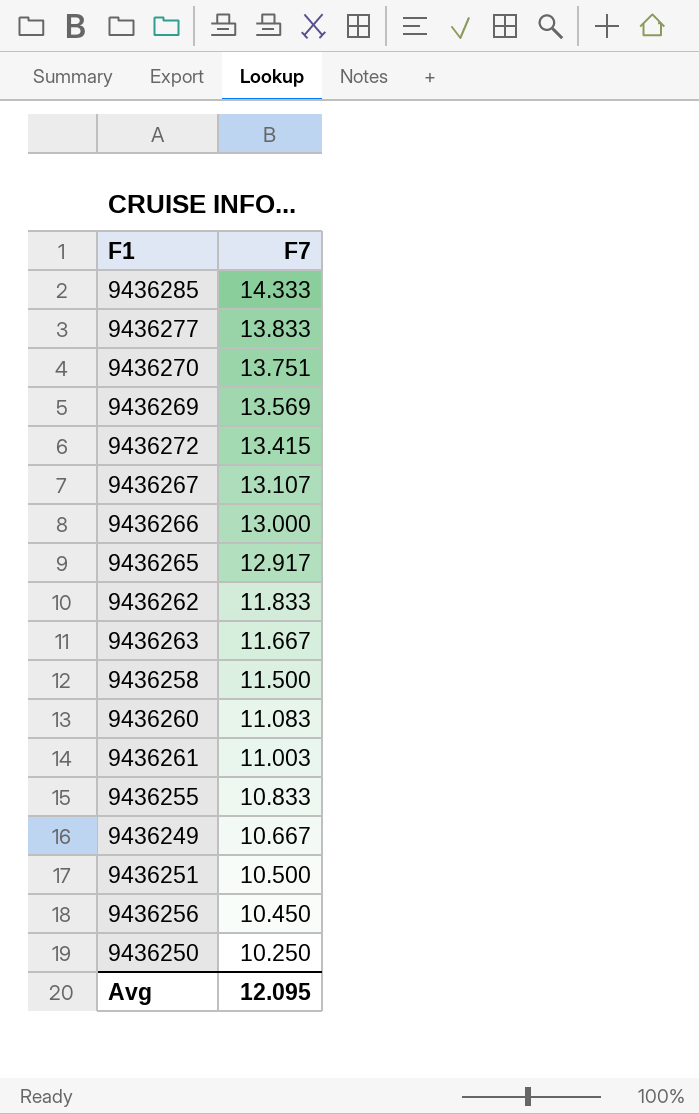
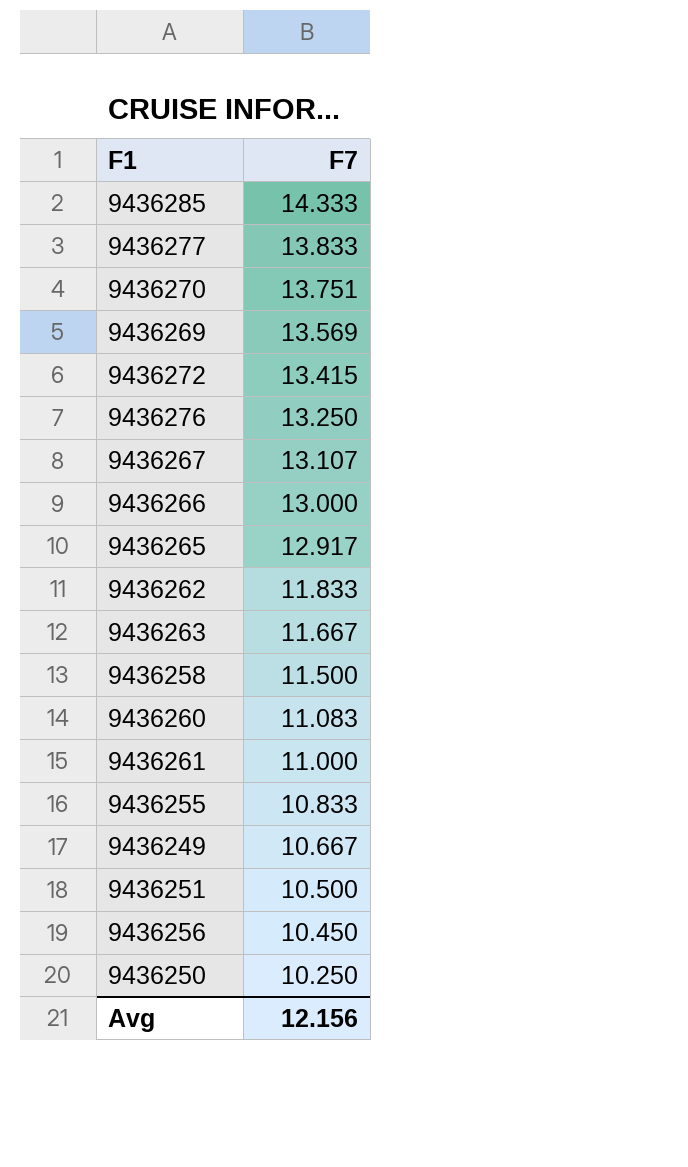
row 9436276: none -> 13.250
9436261 | F7: 11.003 -> 11.000
Avg | F7: 12.095 -> 12.156

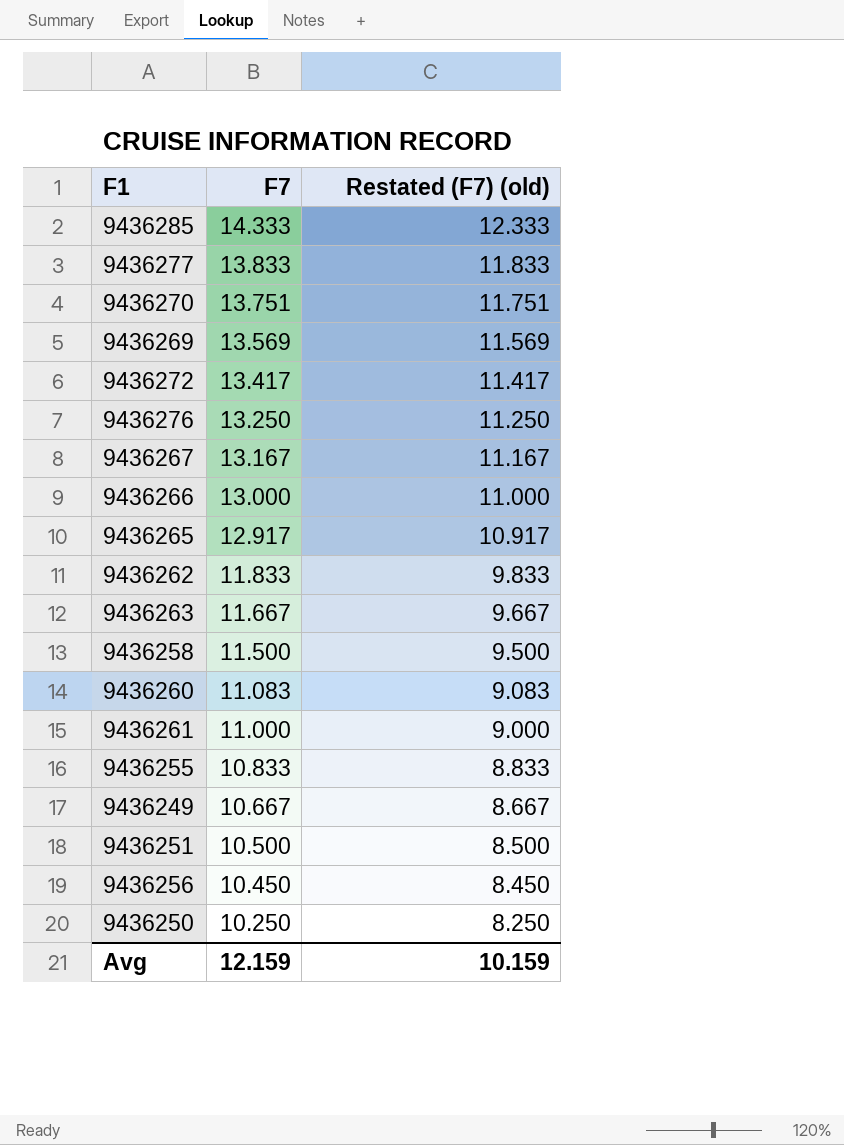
column Restated (F7) (old) | formula: none -> [F7] - 2
9436272 | F7: 13.415 -> 13.417
9436267 | F7: 13.107 -> 13.167
Avg | F7: 12.156 -> 12.159

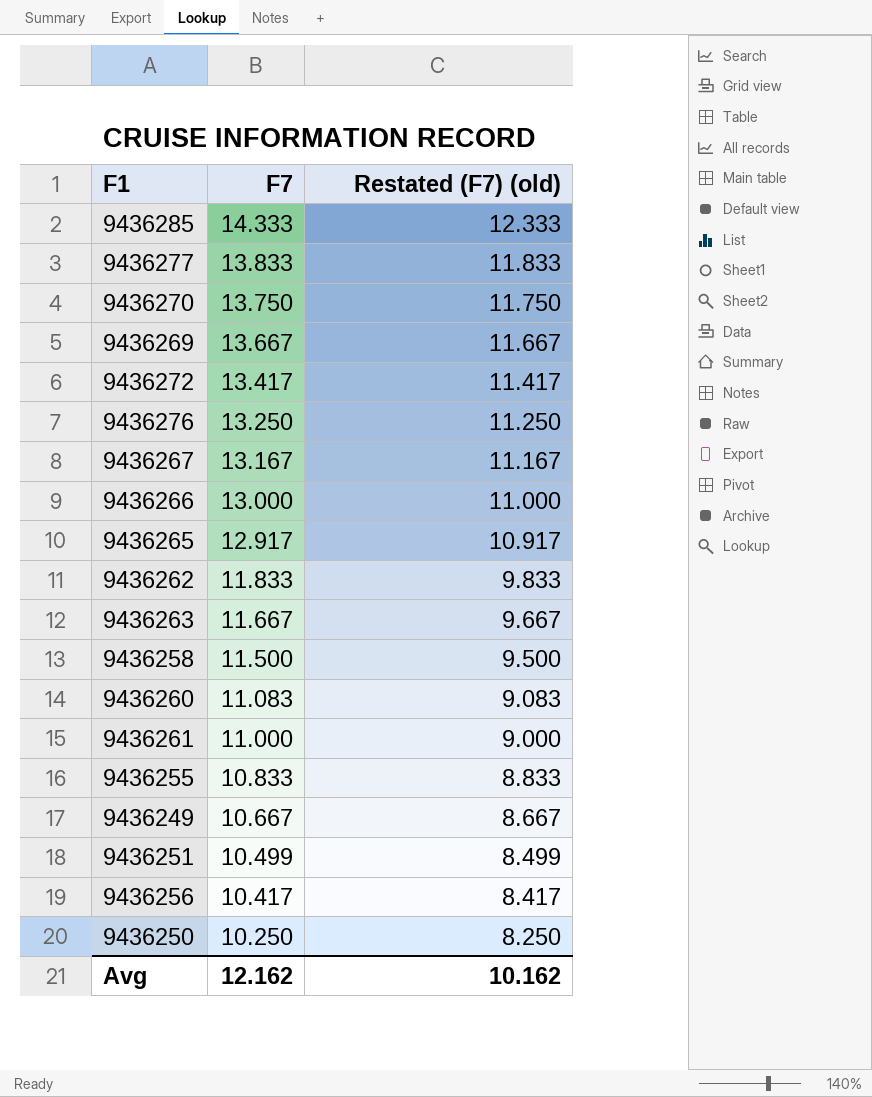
9436270 | F7: 13.751 -> 13.750
9436270 | Restated (F7) (old): 11.751 -> 11.750
9436269 | F7: 13.569 -> 13.667
9436269 | Restated (F7) (old): 11.569 -> 11.667
9436251 | F7: 10.500 -> 10.499
9436251 | Restated (F7) (old): 8.500 -> 8.499
9436256 | F7: 10.450 -> 10.417
9436256 | Restated (F7) (old): 8.450 -> 8.417
Avg | F7: 12.159 -> 12.162
Avg | Restated (F7) (old): 10.159 -> 10.162

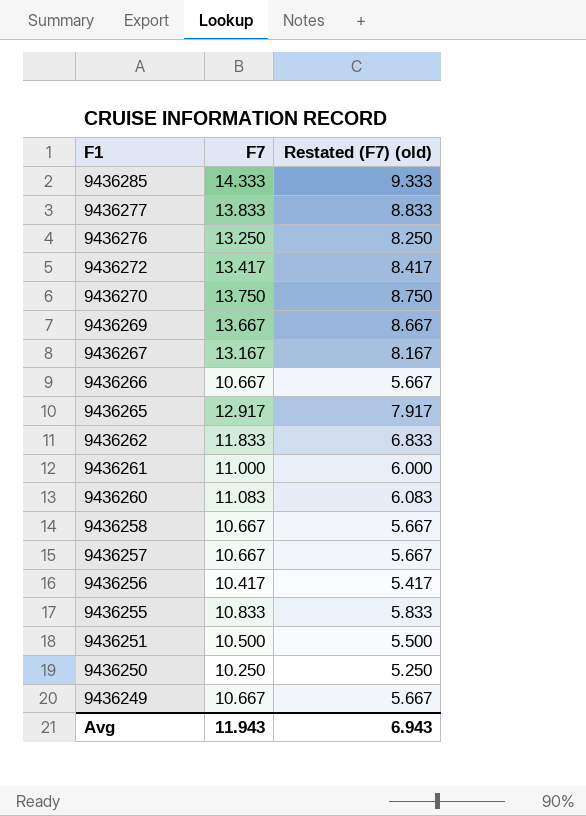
row order: F7 descending -> F1 descending
column Restated (F7) (old) | formula: [F7] - 2 -> [F7] - 5
row 9436263: 11.667 | 9.667 -> none
9436266 | F7: 13.000 -> 10.667
9436258 | F7: 11.500 -> 10.667
row 9436257: none -> 10.667 | 5.667
9436251 | F7: 10.499 -> 10.500
Avg | F7: 12.162 -> 11.943
Avg | Restated (F7) (old): 10.162 -> 6.943

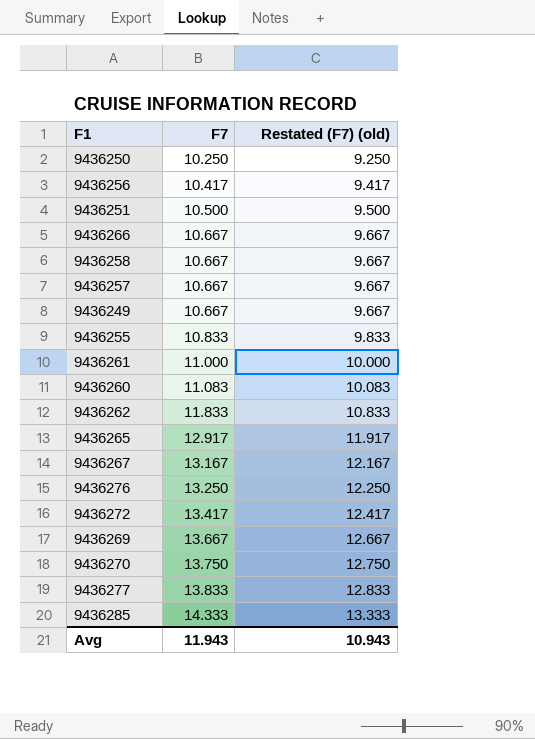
row order: F1 descending -> F7 ascending
column Restated (F7) (old) | formula: [F7] - 5 -> [F7] - 1
Avg | Restated (F7) (old): 6.943 -> 10.943

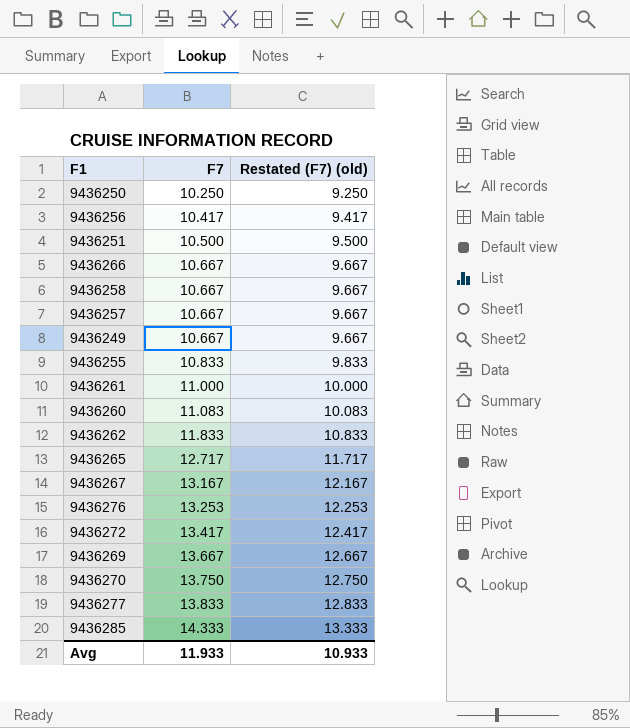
9436265 | F7: 12.917 -> 12.717
9436265 | Restated (F7) (old): 11.917 -> 11.717
9436276 | F7: 13.250 -> 13.253
9436276 | Restated (F7) (old): 12.250 -> 12.253
Avg | F7: 11.943 -> 11.933
Avg | Restated (F7) (old): 10.943 -> 10.933

